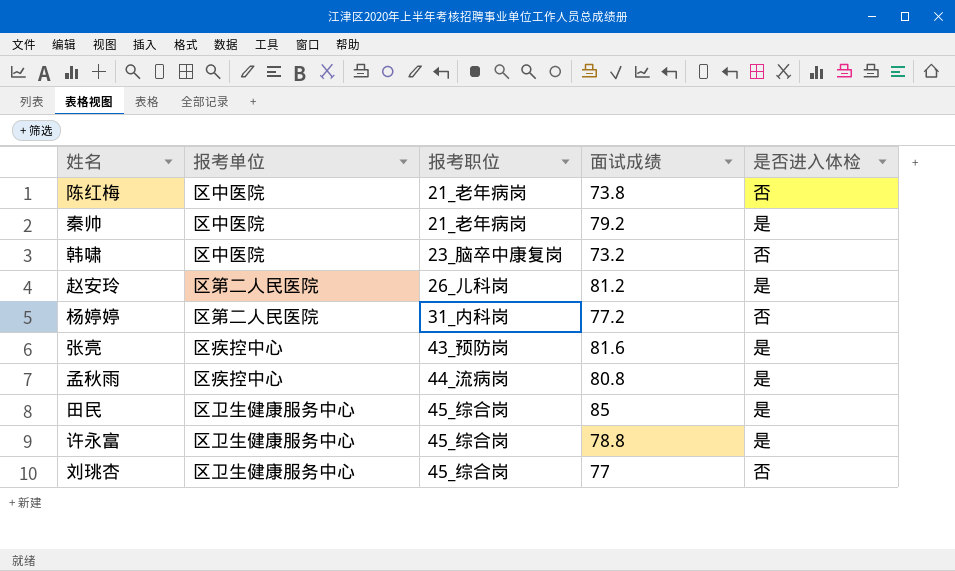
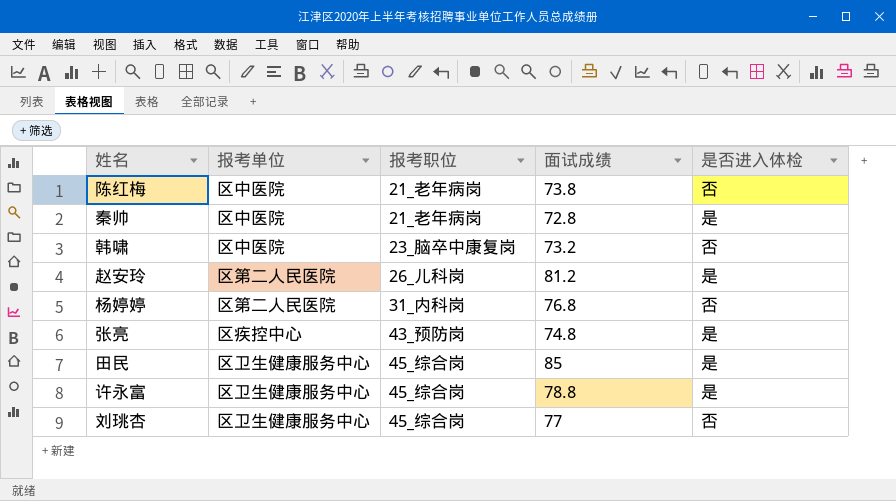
row 孟秋雨: 区疾控中心 | 44_流病岗 | 80.8 | 是 -> none
秦帅 | 面试成绩: 79.2 -> 72.8
杨婷婷 | 面试成绩: 77.2 -> 76.8
张亮 | 面试成绩: 81.6 -> 74.8

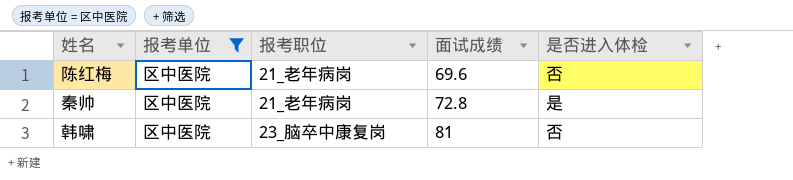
filter: none -> 报考单位 = 区中医院
陈红梅 | 面试成绩: 73.8 -> 69.6
韩啸 | 面试成绩: 73.2 -> 81

